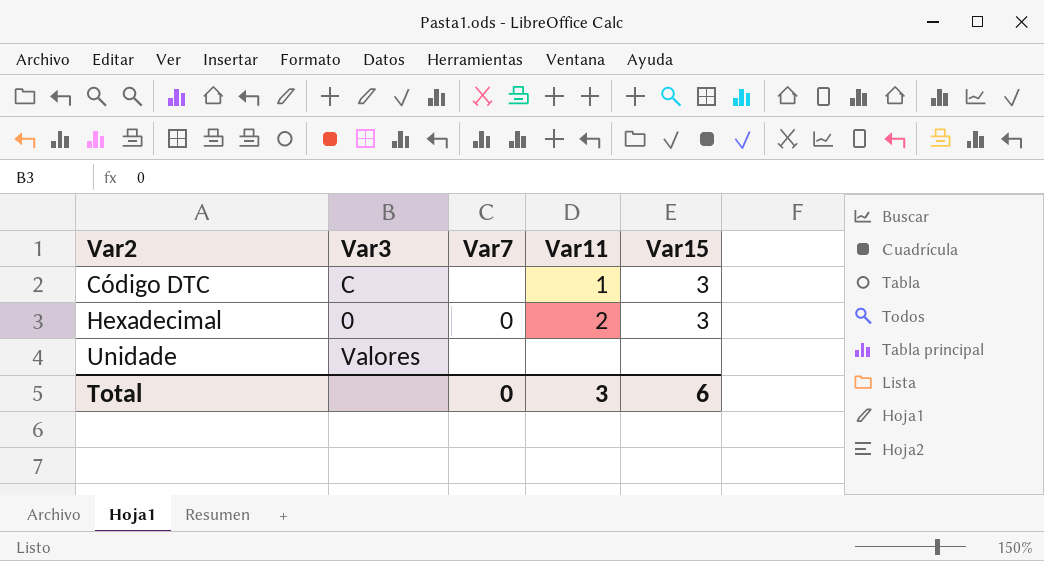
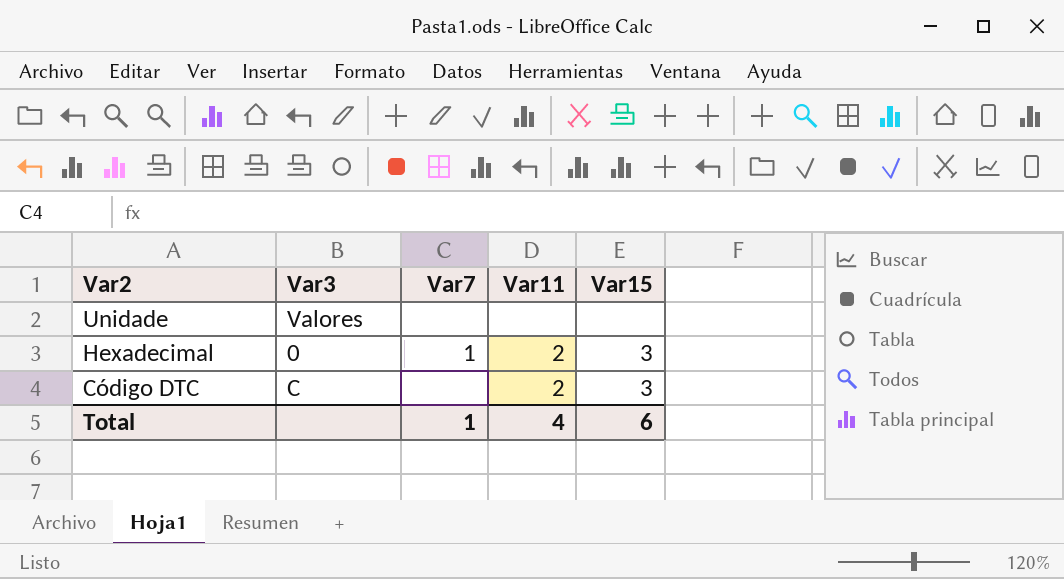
row order: Var2 ascending -> Var2 descending
Hexadecimal | Var7: 0 -> 1
Código DTC | Var11: 1 -> 2
Total | Var7: 0 -> 1
Total | Var11: 3 -> 4

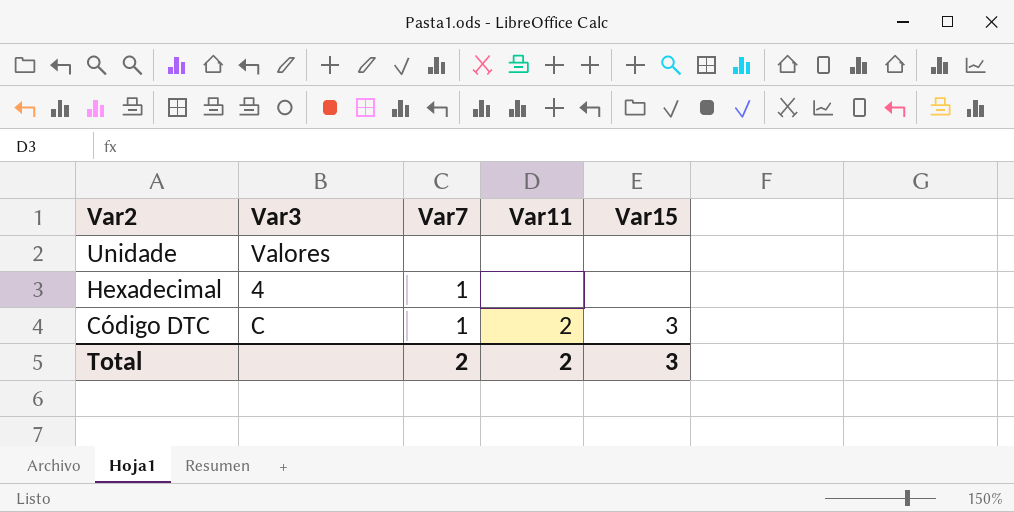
Hexadecimal | Var3: 0 -> 4
Hexadecimal | Var11: 2 -> none
Hexadecimal | Var15: 3 -> none
Código DTC | Var7: none -> 1
Total | Var7: 1 -> 2
Total | Var11: 4 -> 2
Total | Var15: 6 -> 3

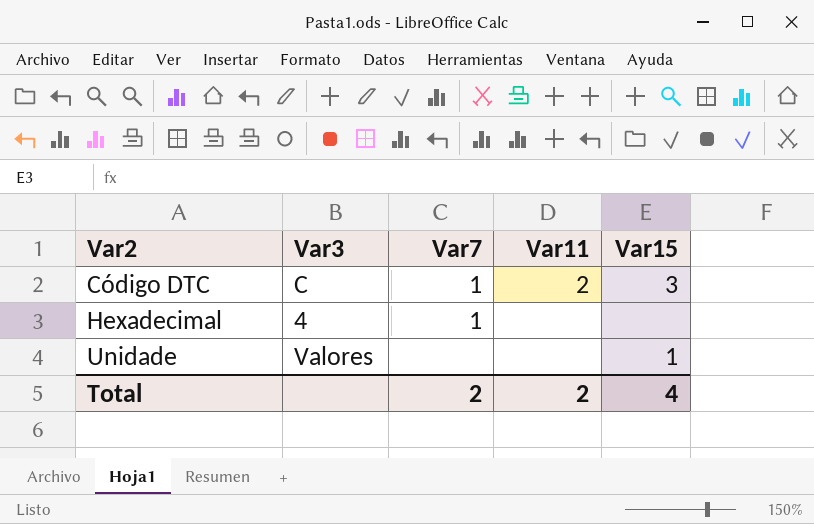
row order: Var2 descending -> Var2 ascending
Unidade | Var15: none -> 1
Total | Var15: 3 -> 4

